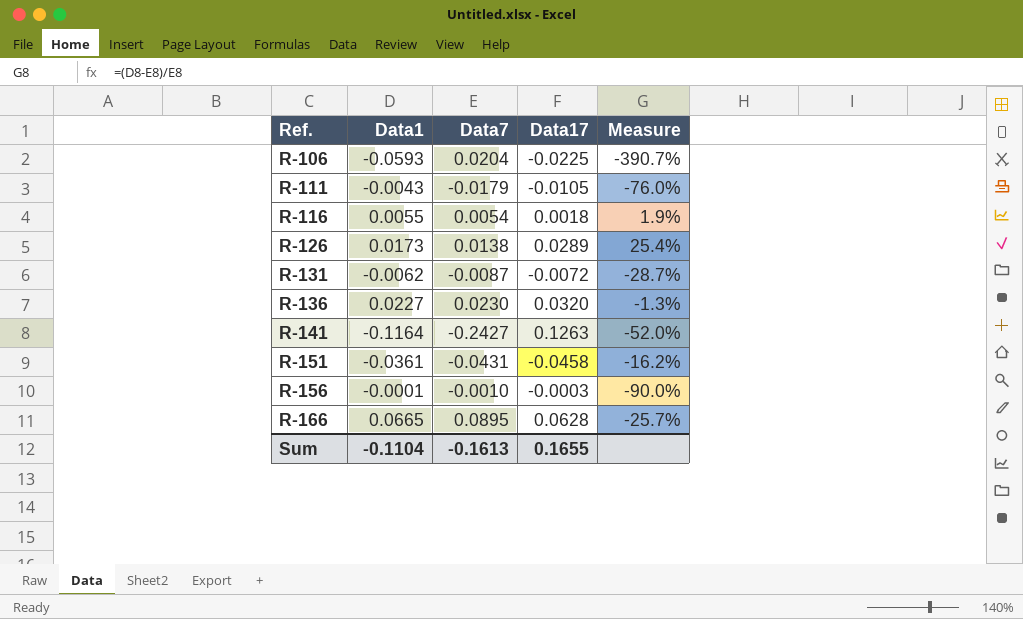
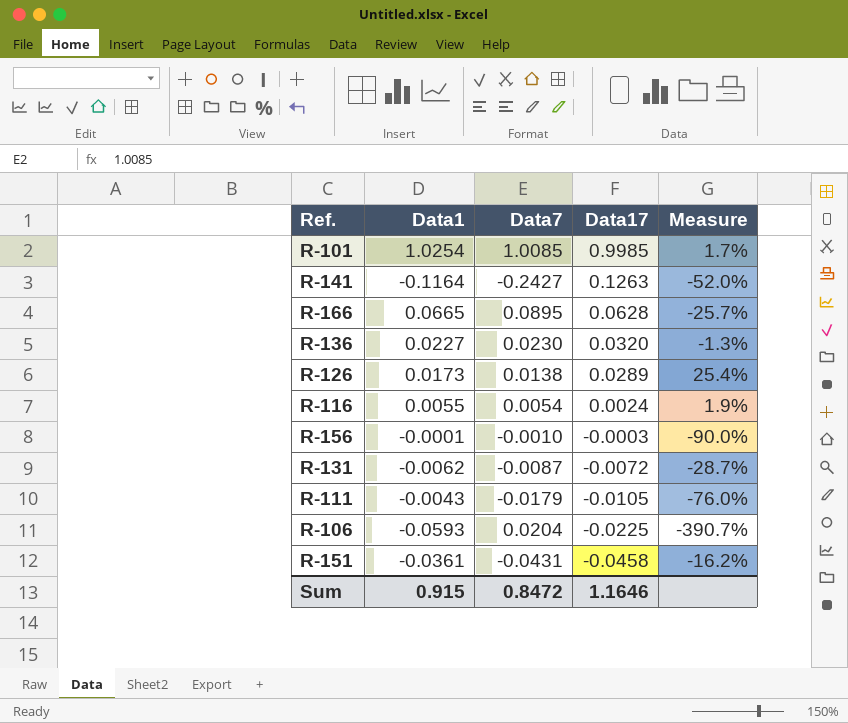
row order: Ref. ascending -> Data17 descending
row R-101: none -> 1.0254 | 1.0085 | 0.9985 | 1.7%
R-116 | Data17: 0.0018 -> 0.0024
Sum | Data1: -0.1104 -> 0.915
Sum | Data7: -0.1613 -> 0.8472
Sum | Data17: 0.1655 -> 1.1646

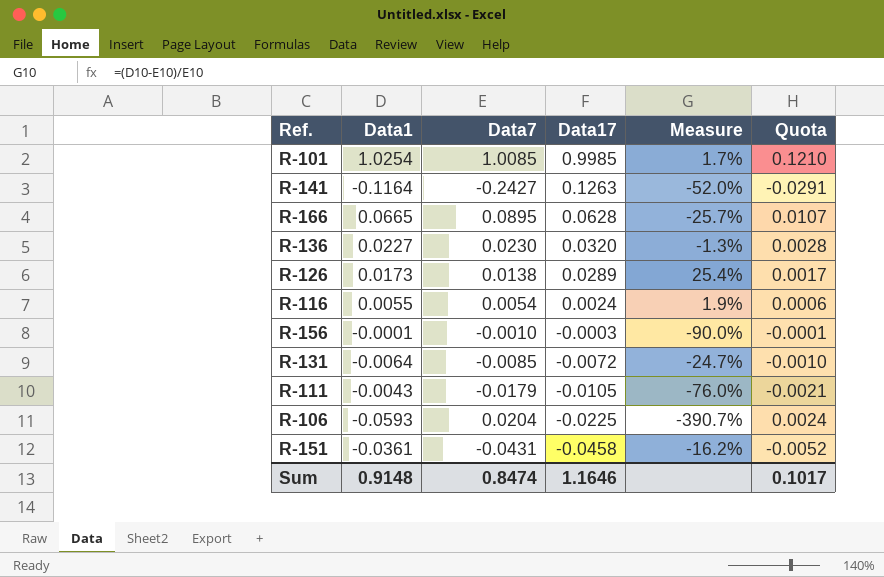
column Quota | formula: none -> [Data7] * 0.12
R-131 | Data1: -0.0062 -> -0.0064
R-131 | Data7: -0.0087 -> -0.0085
R-131 | Measure: -28.7% -> -24.7%
Sum | Data1: 0.915 -> 0.9148
Sum | Data7: 0.8472 -> 0.8474

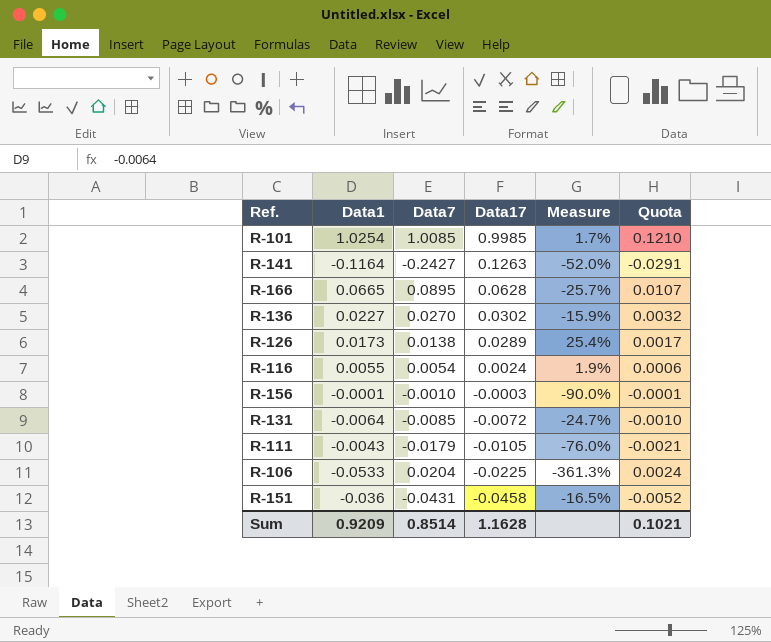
R-136 | Data7: 0.0230 -> 0.0270
R-136 | Data17: 0.0320 -> 0.0302
R-136 | Measure: -1.3% -> -15.9%
R-136 | Quota: 0.0028 -> 0.0032
R-106 | Data1: -0.0593 -> -0.0533
R-106 | Measure: -390.7% -> -361.3%
R-151 | Data1: -0.0361 -> -0.036
R-151 | Measure: -16.2% -> -16.5%
Sum | Data1: 0.9148 -> 0.9209
Sum | Data7: 0.8474 -> 0.8514
Sum | Data17: 1.1646 -> 1.1628
Sum | Quota: 0.1017 -> 0.1021

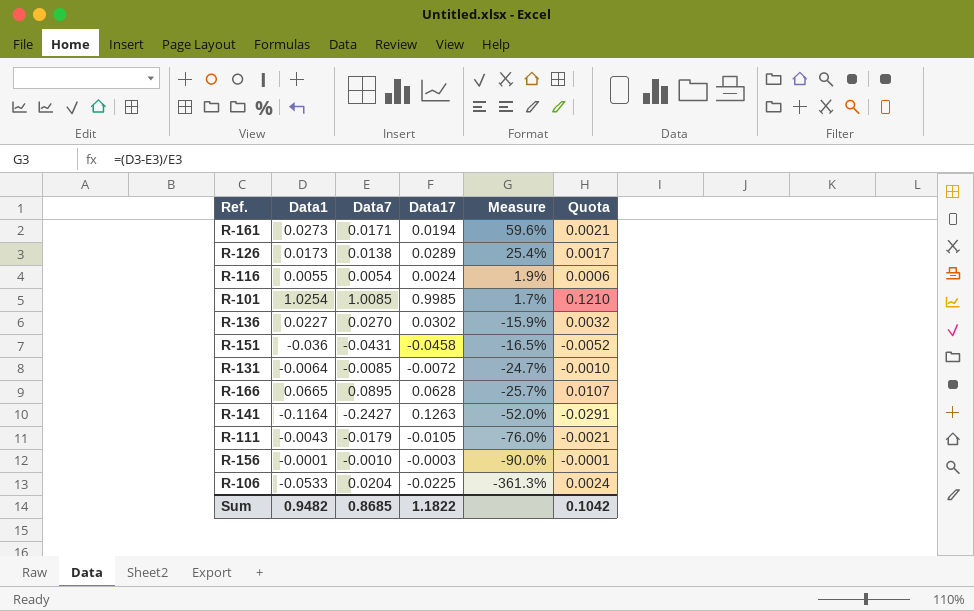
row order: Data17 descending -> Measure descending
row R-161: none -> 0.0273 | 0.0171 | 0.0194 | 59.6% | 0.0021
Sum | Data1: 0.9209 -> 0.9482
Sum | Data7: 0.8514 -> 0.8685
Sum | Data17: 1.1628 -> 1.1822
Sum | Quota: 0.1021 -> 0.1042

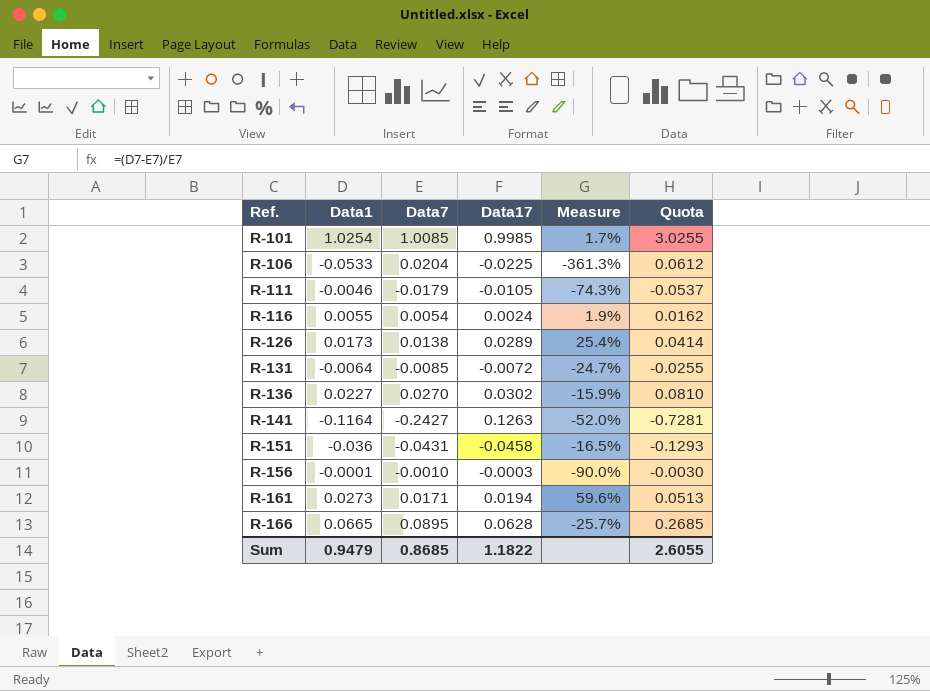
row order: Measure descending -> Ref. ascending
column Quota | formula: [Data7] * 0.12 -> [Data7] * 3
R-111 | Data1: -0.0043 -> -0.0046
R-111 | Measure: -76.0% -> -74.3%
Sum | Data1: 0.9482 -> 0.9479
Sum | Quota: 0.1042 -> 2.6055

